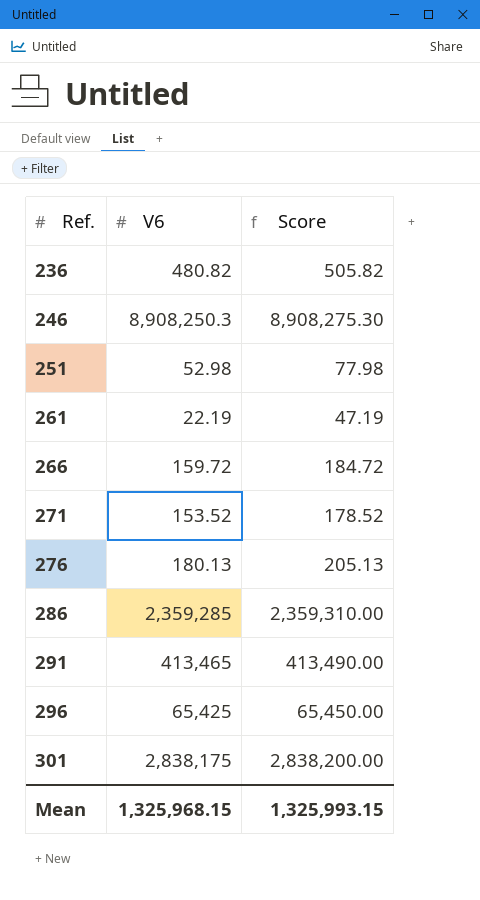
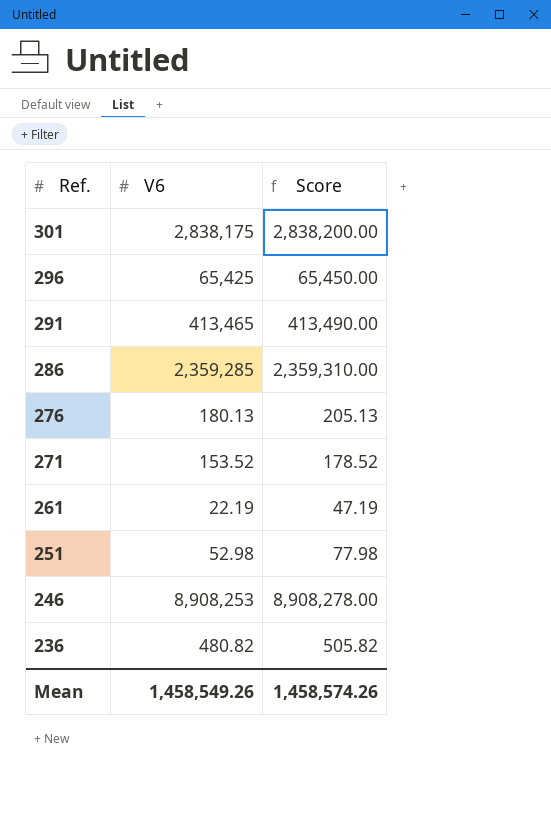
row order: Ref. ascending -> Ref. descending
row 266: 159.72 | 184.72 -> none
246 | V6: 8,908,250.3 -> 8,908,253
246 | Score: 8,908,275.30 -> 8,908,278.00
Mean | V6: 1,325,968.15 -> 1,458,549.26
Mean | Score: 1,325,993.15 -> 1,458,574.26

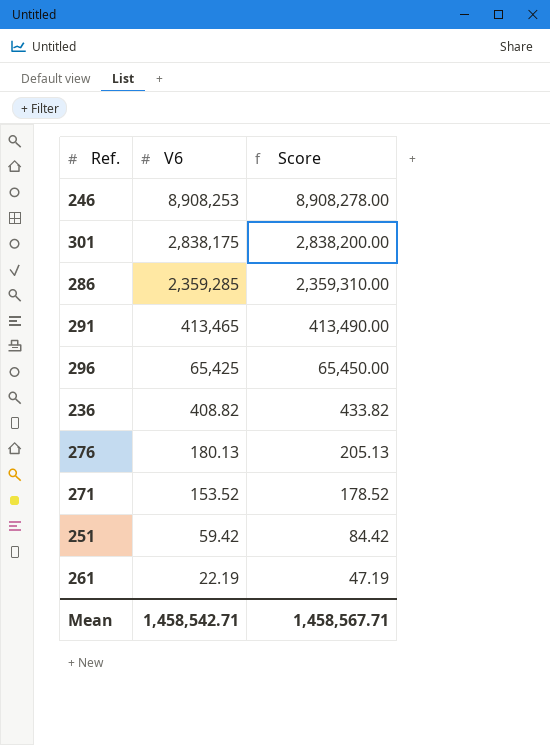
row order: Ref. descending -> V6 descending
236 | V6: 480.82 -> 408.82
236 | Score: 505.82 -> 433.82
251 | V6: 52.98 -> 59.42
251 | Score: 77.98 -> 84.42
Mean | V6: 1,458,549.26 -> 1,458,542.71
Mean | Score: 1,458,574.26 -> 1,458,567.71

